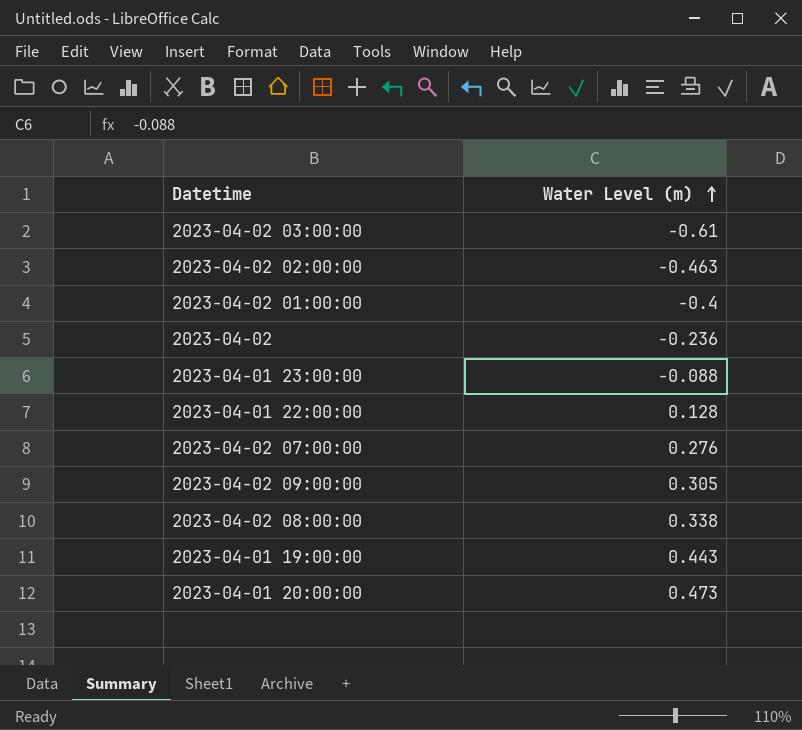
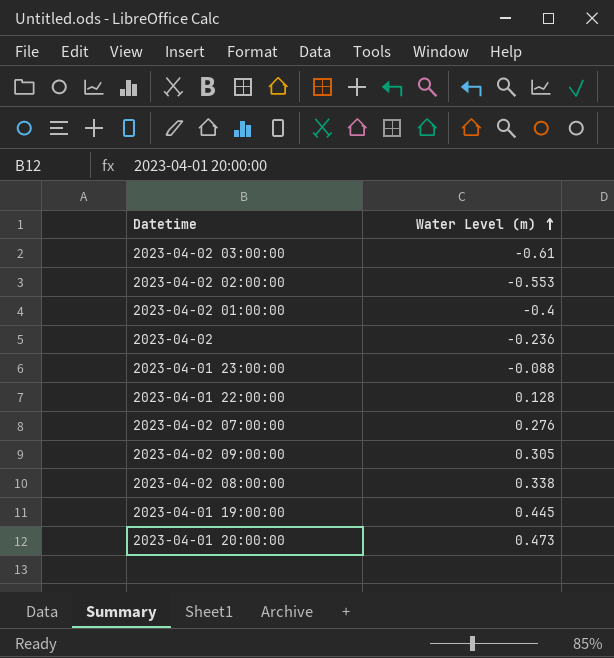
2023-04-02 02:00:00 | Water Level (m): -0.463 -> -0.553
2023-04-01 19:00:00 | Water Level (m): 0.443 -> 0.445

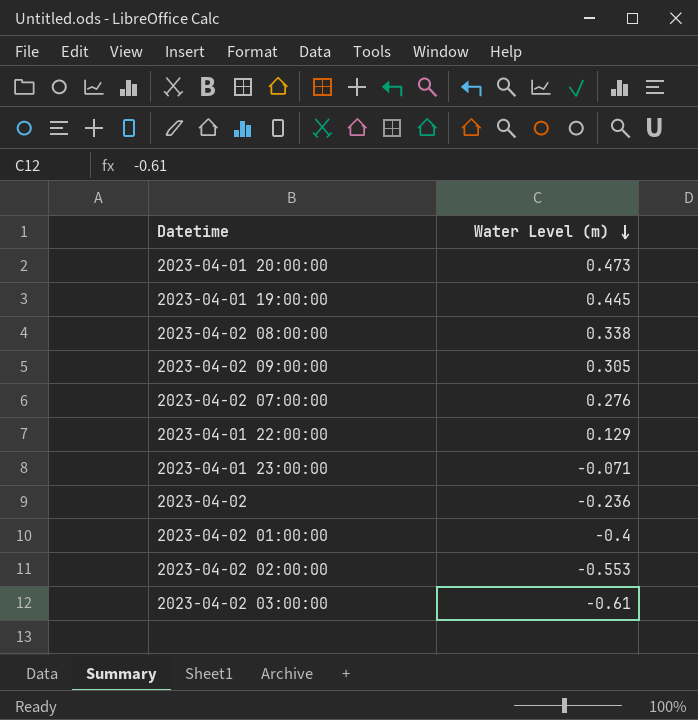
row order: Water Level (m) ascending -> Water Level (m) descending
2023-04-01 22:00:00 | Water Level (m): 0.128 -> 0.129
2023-04-01 23:00:00 | Water Level (m): -0.088 -> -0.071

